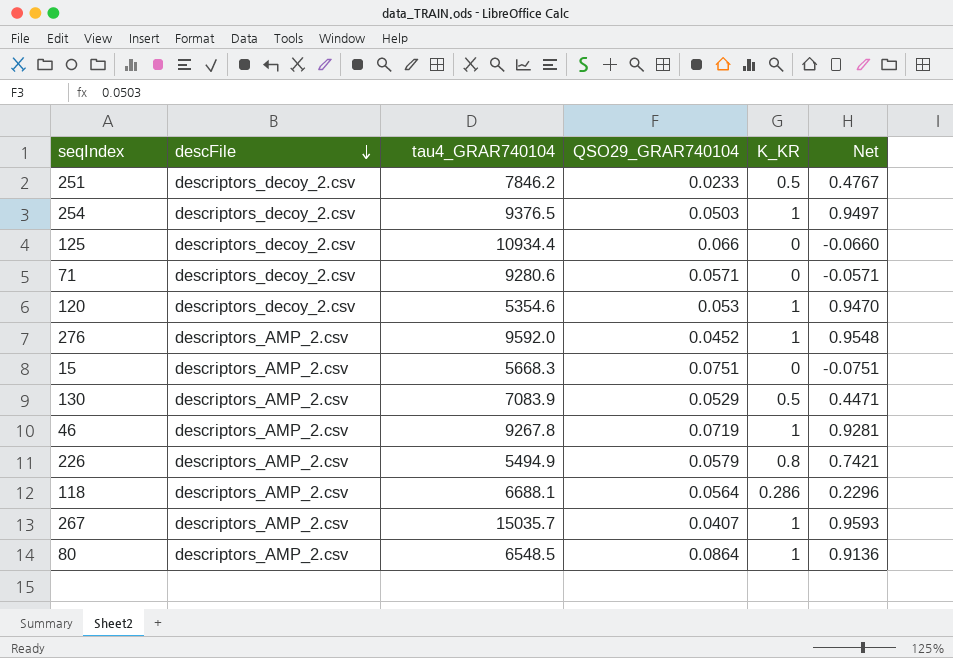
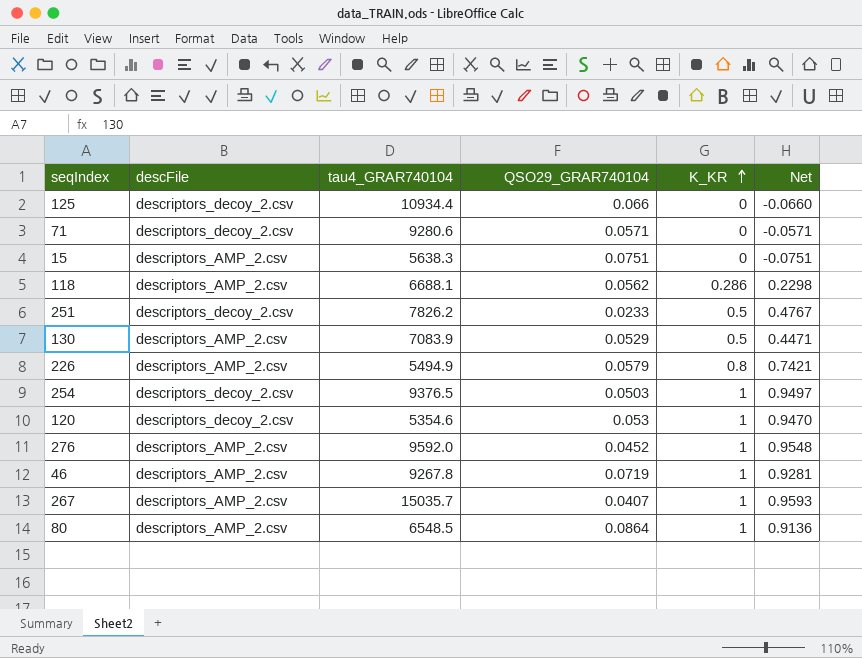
row order: descFile descending -> K_KR ascending
15 | tau4_GRAR740104: 5668.3 -> 5638.3
118 | QSO29_GRAR740104: 0.0564 -> 0.0562
118 | Net: 0.2296 -> 0.2298
251 | tau4_GRAR740104: 7846.2 -> 7826.2

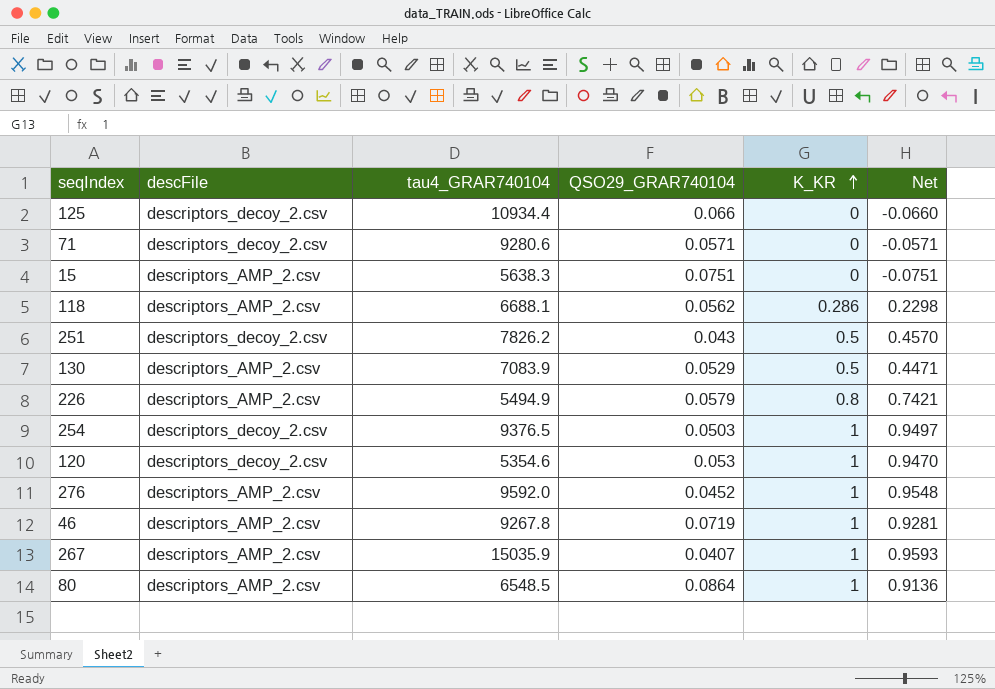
251 | QSO29_GRAR740104: 0.0233 -> 0.043
251 | Net: 0.4767 -> 0.4570
267 | tau4_GRAR740104: 15035.7 -> 15035.9

